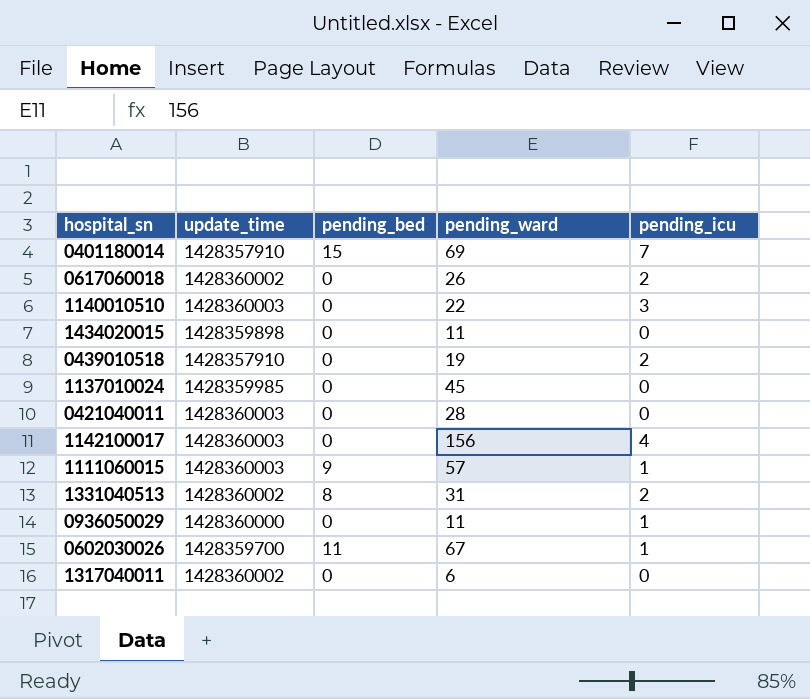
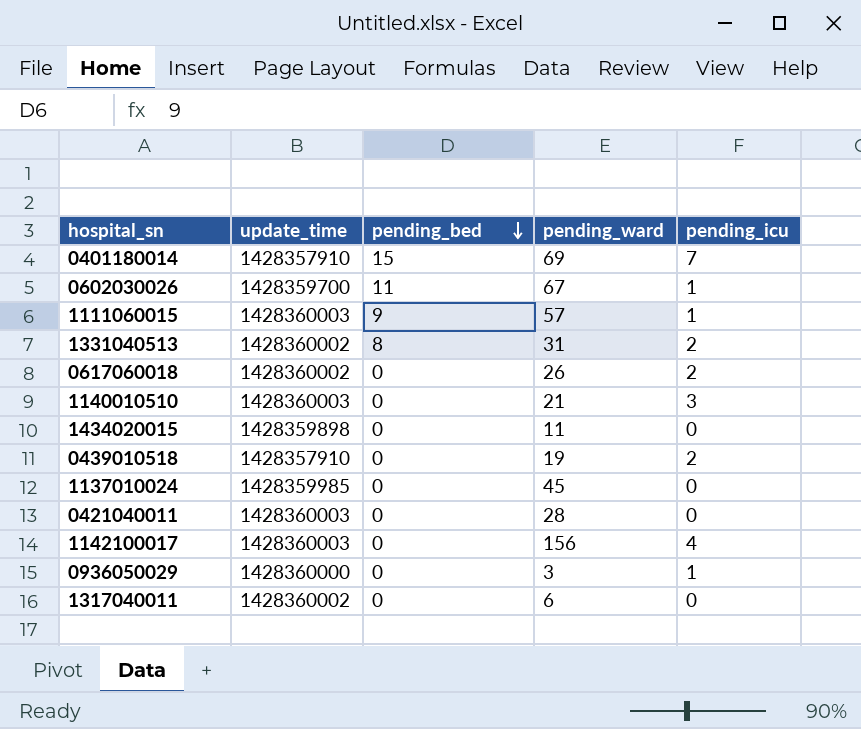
row order: none -> pending_bed descending
1140010510 | pending_ward: 22 -> 21
0936050029 | pending_ward: 11 -> 3

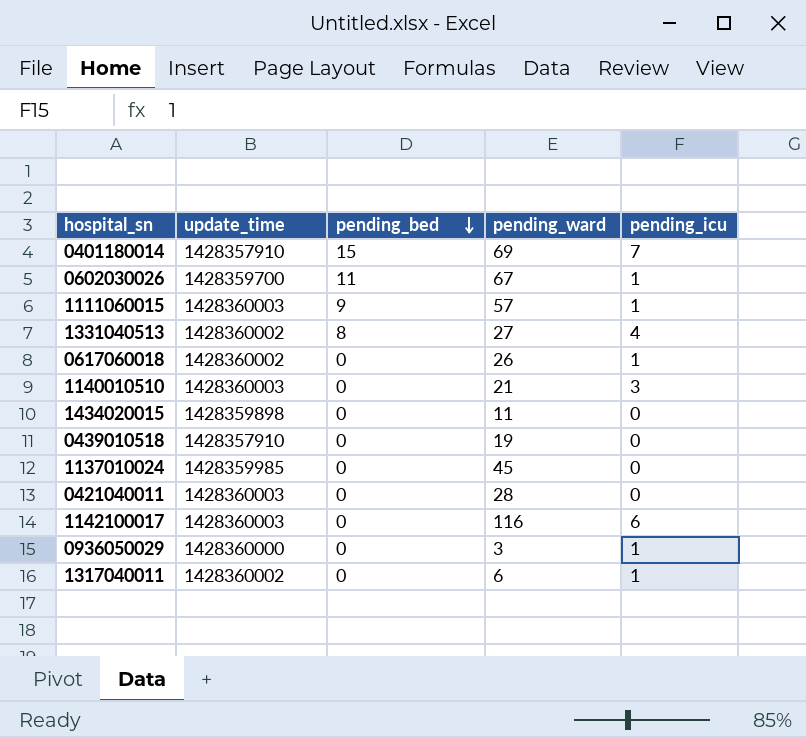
1331040513 | pending_ward: 31 -> 27
1331040513 | pending_icu: 2 -> 4
0617060018 | pending_icu: 2 -> 1
0439010518 | pending_icu: 2 -> 0
1142100017 | pending_ward: 156 -> 116
1142100017 | pending_icu: 4 -> 6
1317040011 | pending_icu: 0 -> 1

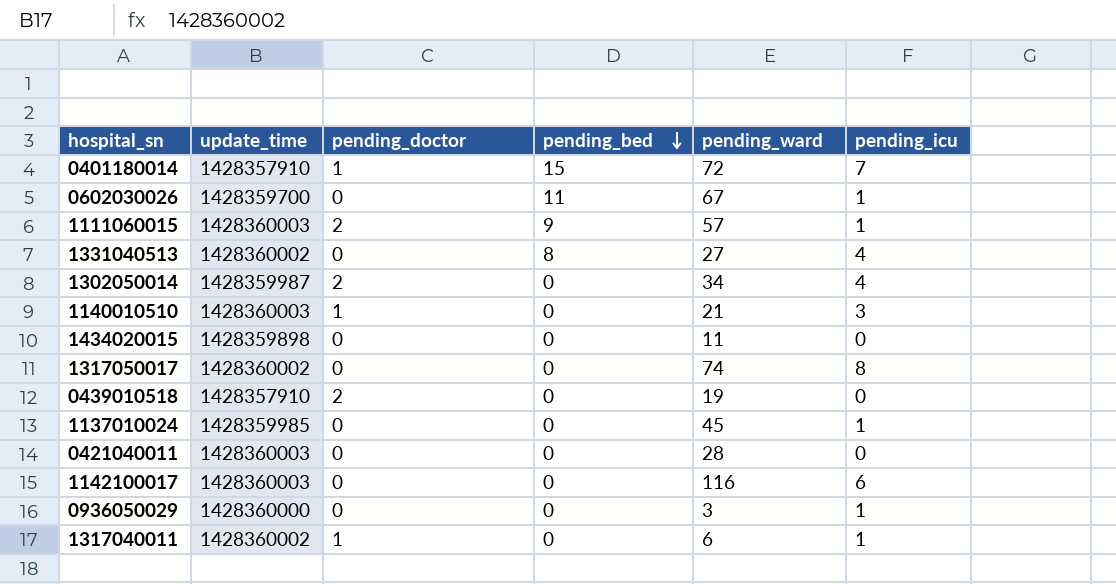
column pending_doctor | position: none -> 3
row 0617060018: 1428360002 | 0 | 26 | 1 -> none
0401180014 | pending_ward: 69 -> 72
row 1302050014: none -> 1428359987 | 2 | 0 | 34 | 4
row 1317050017: none -> 1428360002 | 0 | 0 | 74 | 8
1137010024 | pending_icu: 0 -> 1

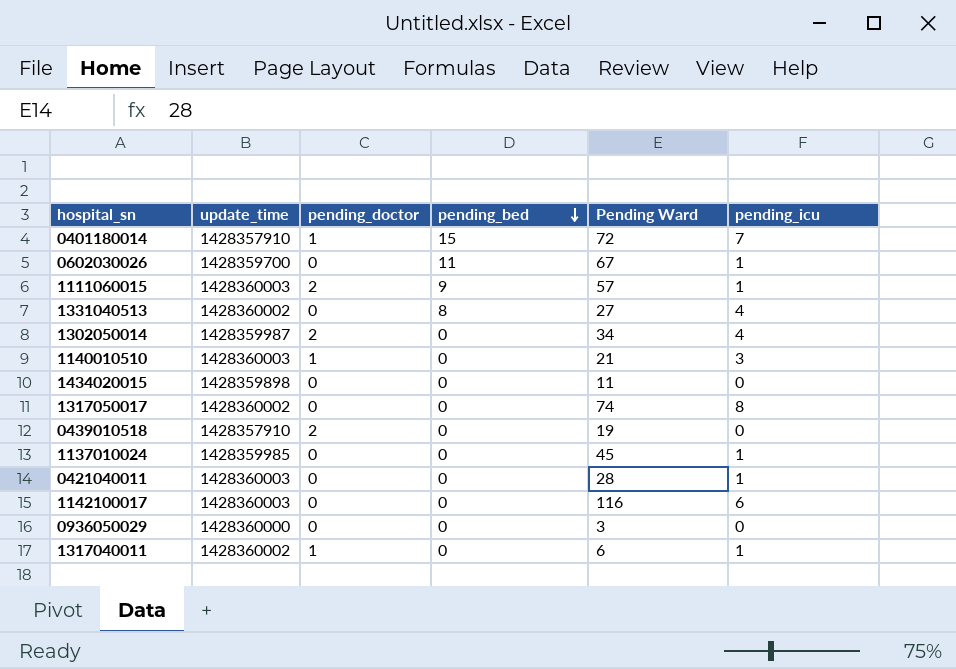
column name: pending_ward -> Pending Ward
0421040011 | pending_icu: 0 -> 1
0936050029 | pending_icu: 1 -> 0

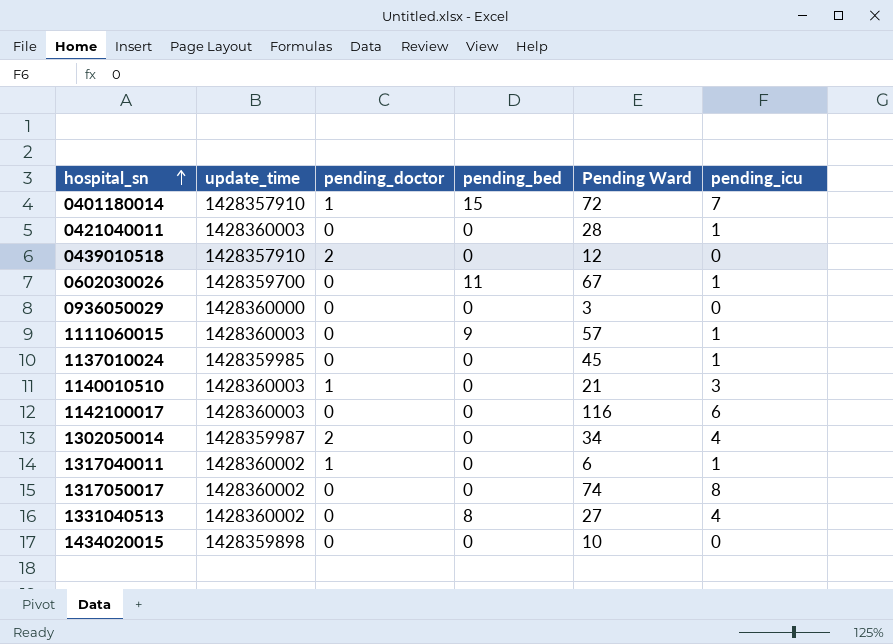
row order: pending_bed descending -> hospital_sn ascending
0439010518 | Pending Ward: 19 -> 12
1111060015 | pending_doctor: 2 -> 0
1434020015 | Pending Ward: 11 -> 10

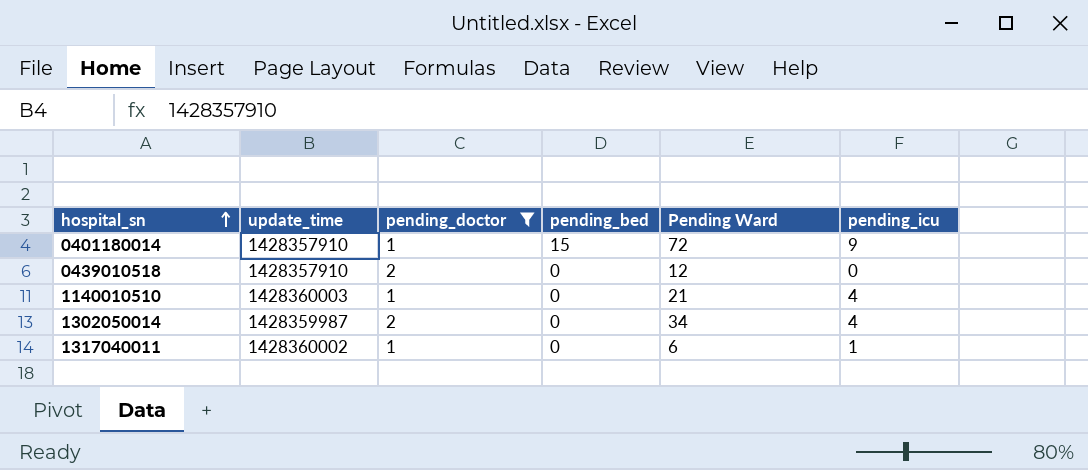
filter: none -> pending_doctor != 0
0401180014 | pending_icu: 7 -> 9
1140010510 | pending_icu: 3 -> 4

